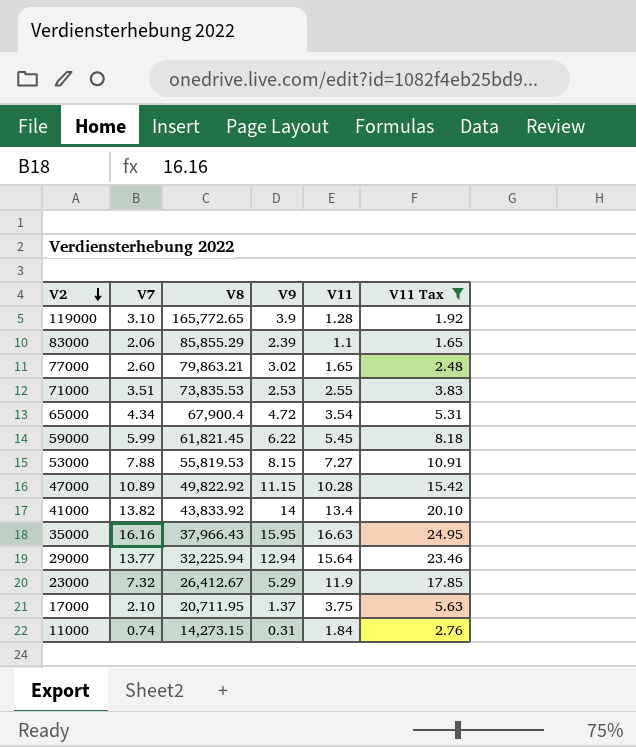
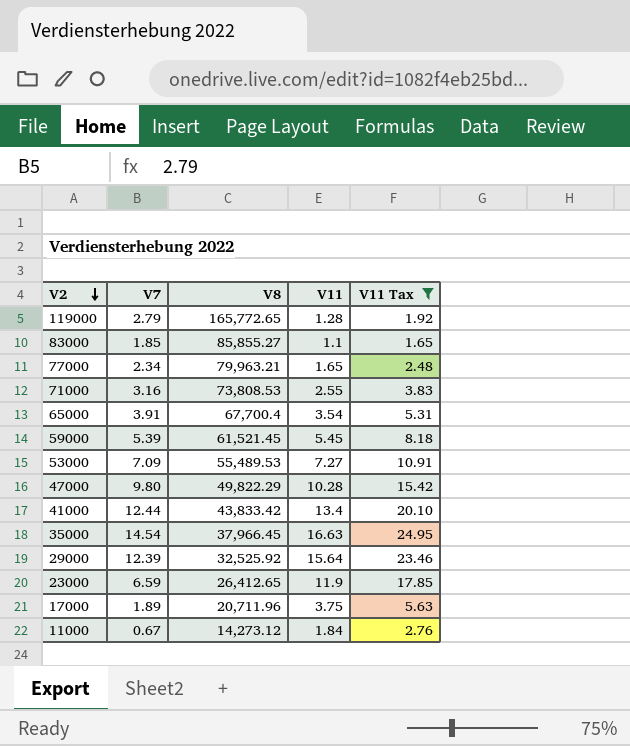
column V9 | position: 4 -> none
119000 | V7: 3.10 -> 2.79
83000 | V7: 2.06 -> 1.85
83000 | V8: 85,855.29 -> 85,855.27
77000 | V7: 2.60 -> 2.34
77000 | V8: 79,863.21 -> 79,963.21
71000 | V7: 3.51 -> 3.16
71000 | V8: 73,835.53 -> 73,808.53
65000 | V7: 4.34 -> 3.91
65000 | V8: 67,900.4 -> 67,700.4
59000 | V7: 5.99 -> 5.39
59000 | V8: 61,821.45 -> 61,521.45
53000 | V7: 7.88 -> 7.09
53000 | V8: 55,819.53 -> 55,489.53
47000 | V7: 10.89 -> 9.80
47000 | V8: 49,822.92 -> 49,822.29
41000 | V7: 13.82 -> 12.44
41000 | V8: 43,833.92 -> 43,833.42
35000 | V7: 16.16 -> 14.54
35000 | V8: 37,966.43 -> 37,966.45
29000 | V7: 13.77 -> 12.39
29000 | V8: 32,225.94 -> 32,525.92
23000 | V7: 7.32 -> 6.59
23000 | V8: 26,412.67 -> 26,412.65
17000 | V7: 2.10 -> 1.89
17000 | V8: 20,711.95 -> 20,711.96
11000 | V7: 0.74 -> 0.67
11000 | V8: 14,273.15 -> 14,273.12

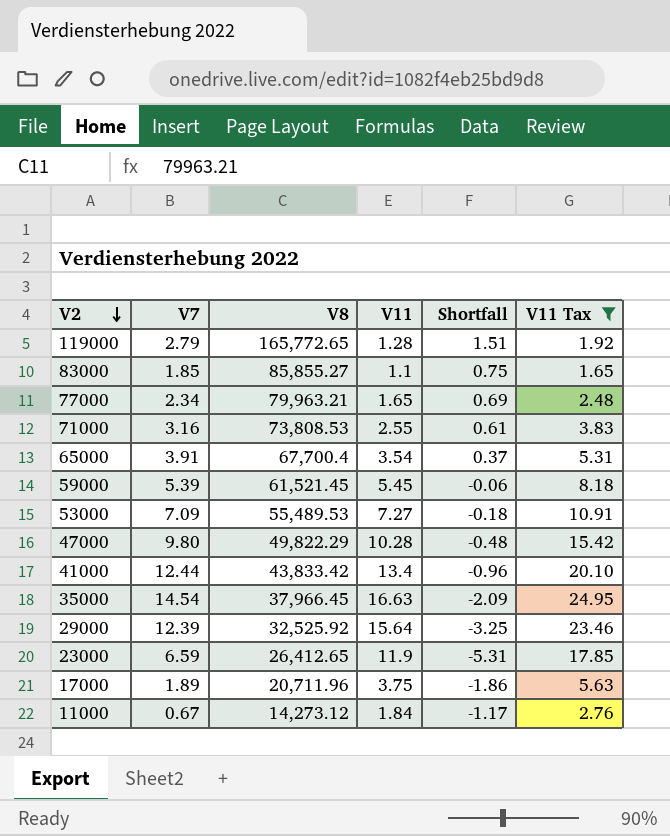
column Shortfall | formula: none -> [V7] - [V11]

